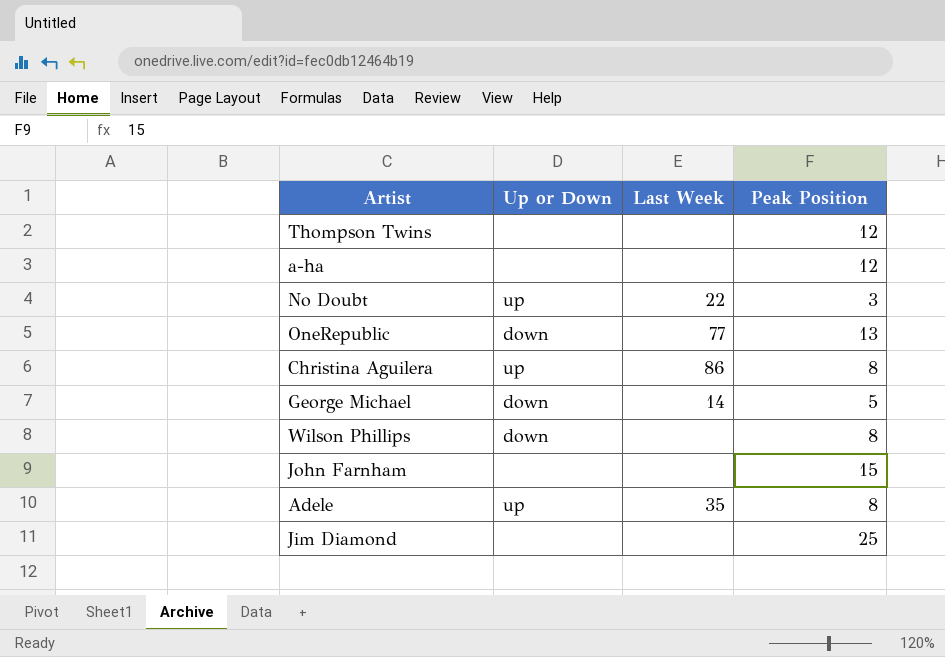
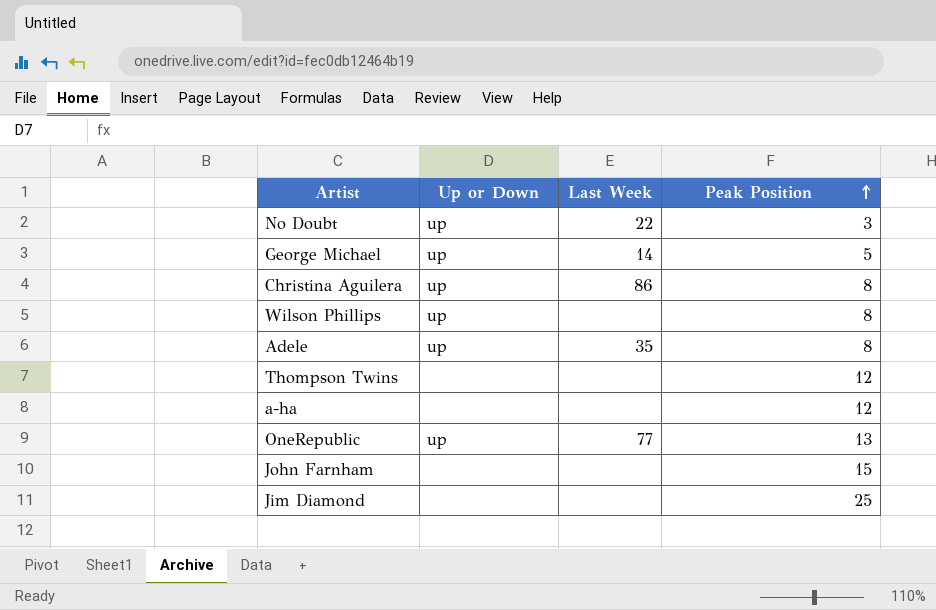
row order: none -> Peak Position ascending
George Michael | Up or Down: down -> up
Wilson Phillips | Up or Down: down -> up
OneRepublic | Up or Down: down -> up

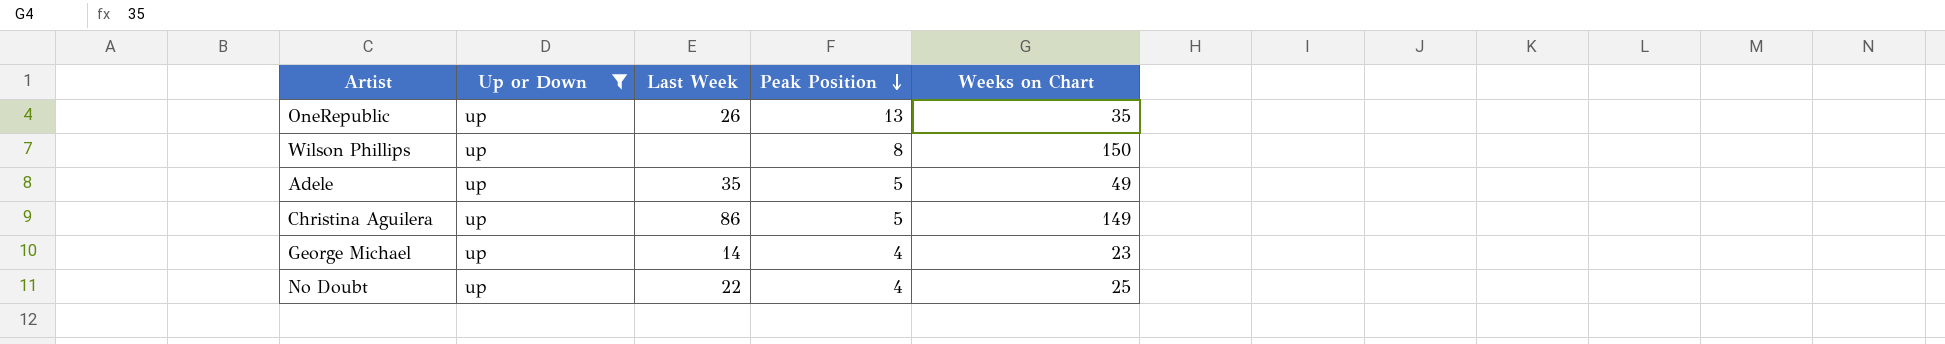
filter: none -> Up or Down = up
row order: Peak Position ascending -> Peak Position descending
column Weeks on Chart | position: none -> 5
OneRepublic | Last Week: 77 -> 26
Adele | Peak Position: 8 -> 5
Christina Aguilera | Peak Position: 8 -> 5
George Michael | Peak Position: 5 -> 4
No Doubt | Peak Position: 3 -> 4

